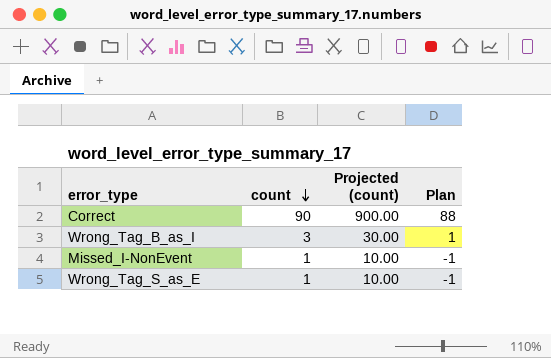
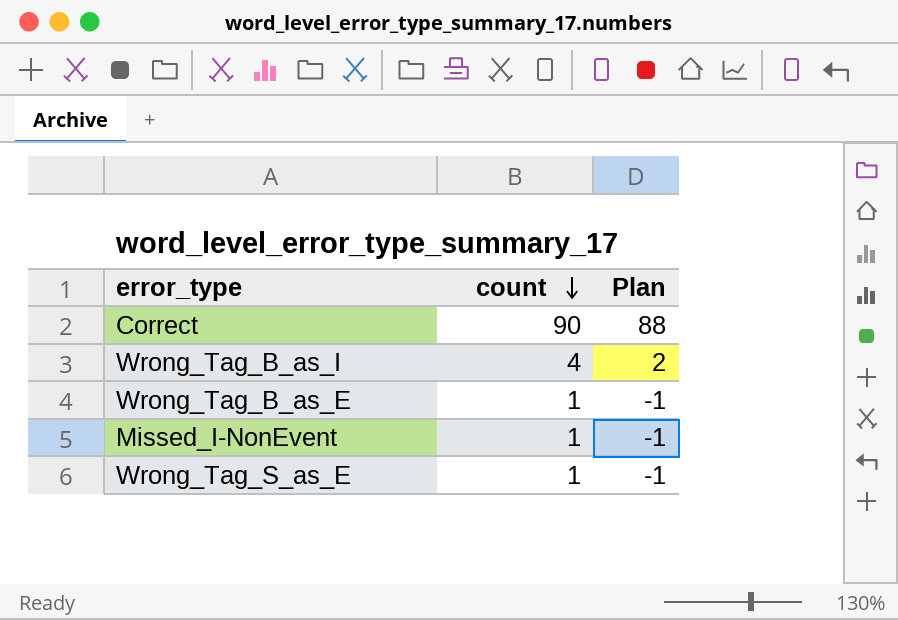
column Projected (count) | formula: [count] * 10 -> none
Wrong_Tag_B_as_I | count: 3 -> 4
Wrong_Tag_B_as_I | Plan: 1 -> 2
row Wrong_Tag_B_as_E: none -> 1 | -1

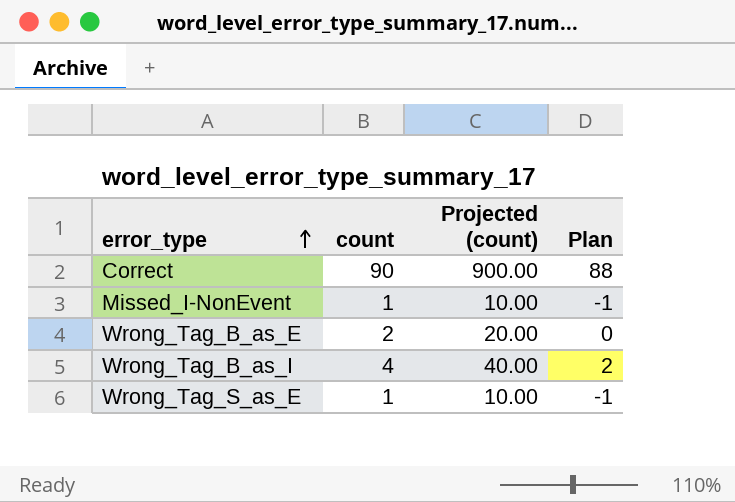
row order: count descending -> error_type ascending
column Projected (count) | formula: none -> [count] * 10
Wrong_Tag_B_as_E | count: 1 -> 2
Wrong_Tag_B_as_E | Plan: -1 -> 0

